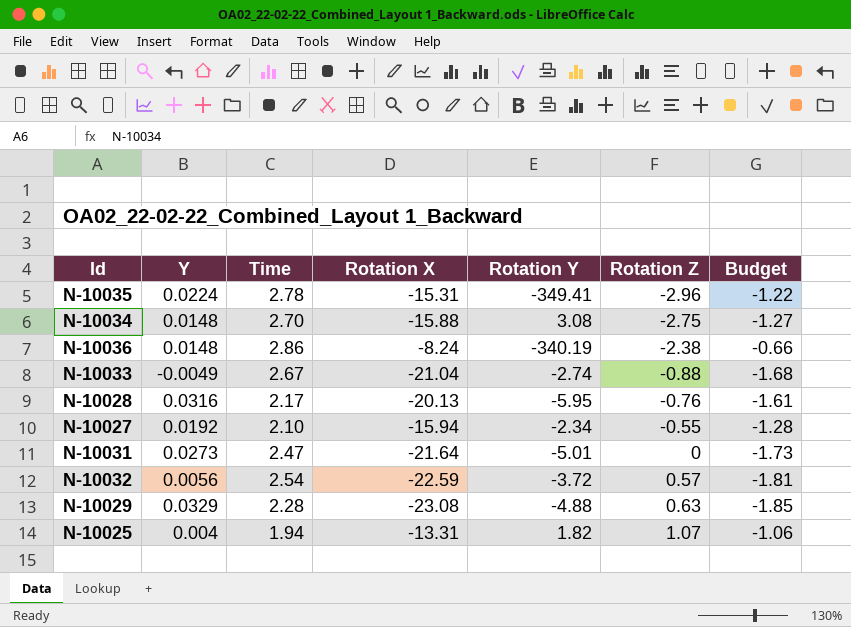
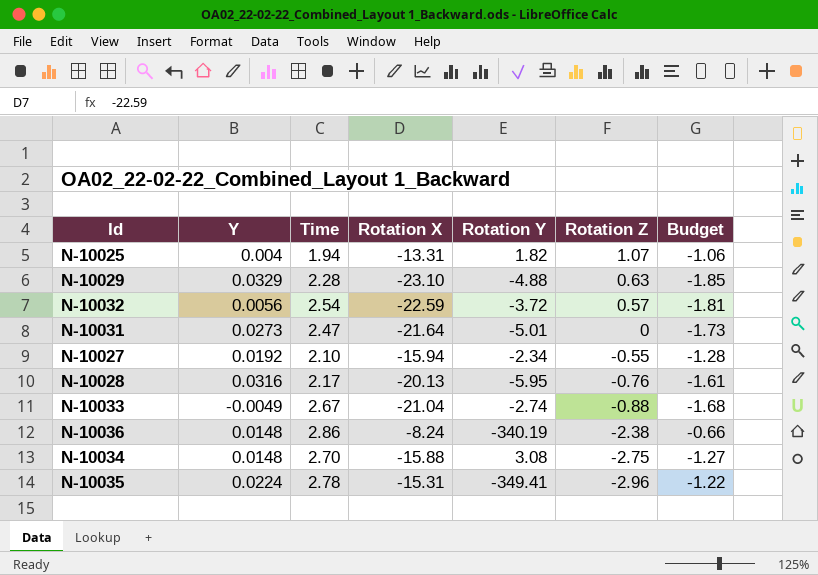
row order: Rotation Z ascending -> Rotation Z descending
N-10029 | Rotation X: -23.08 -> -23.10

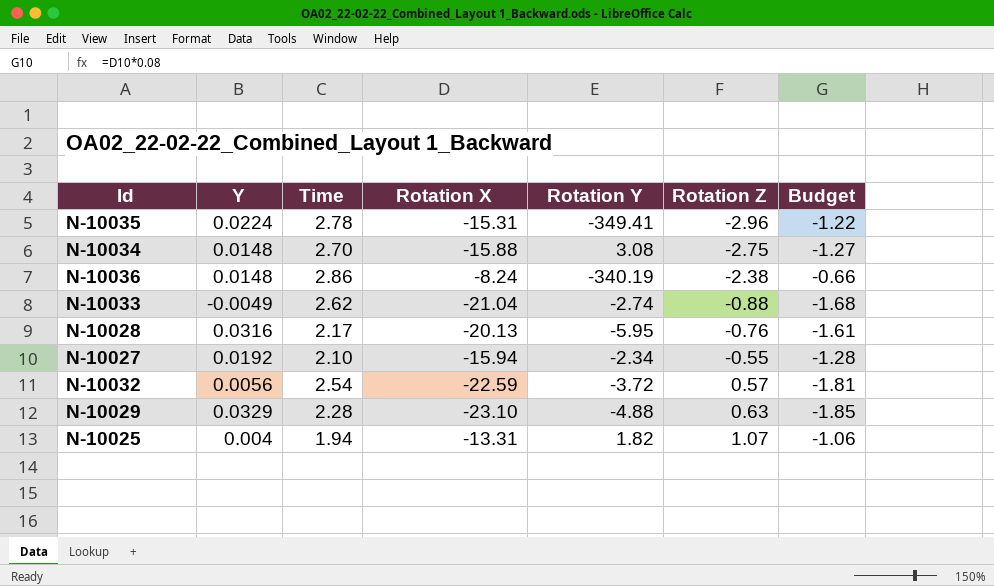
row order: Rotation Z descending -> Rotation Z ascending
row N-10031: 0.0273 | 2.47 | -21.64 | -5.01 | 0 | -1.73 -> none
N-10033 | Time: 2.67 -> 2.62

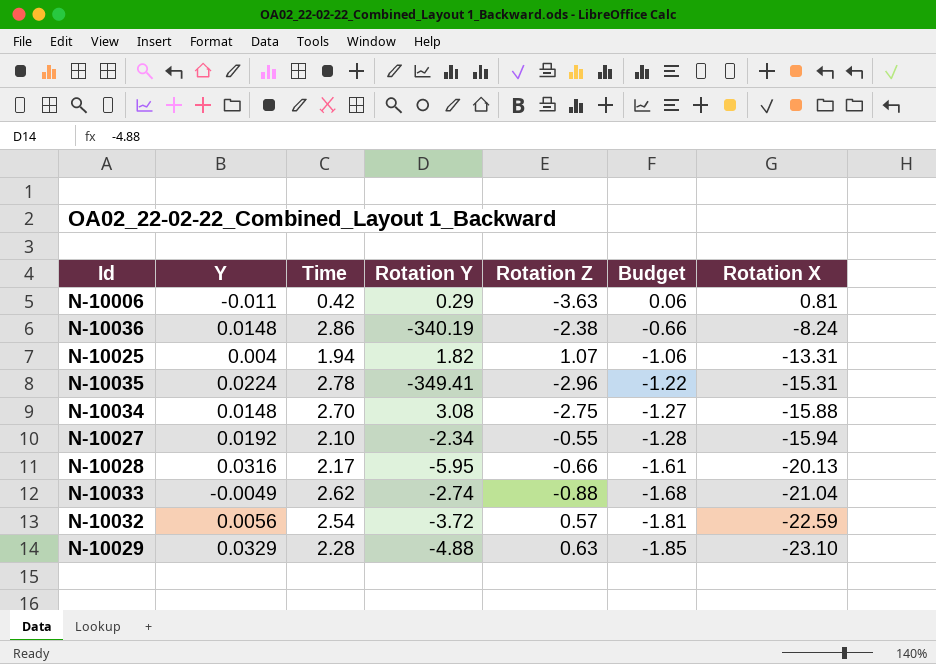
row order: Rotation Z ascending -> Budget descending
column Rotation X | position: 4 -> 7
row N-10006: none -> -0.011 | 0.42 | 0.29 | -3.63 | 0.06 | 0.81
N-10028 | Rotation Z: -0.76 -> -0.66

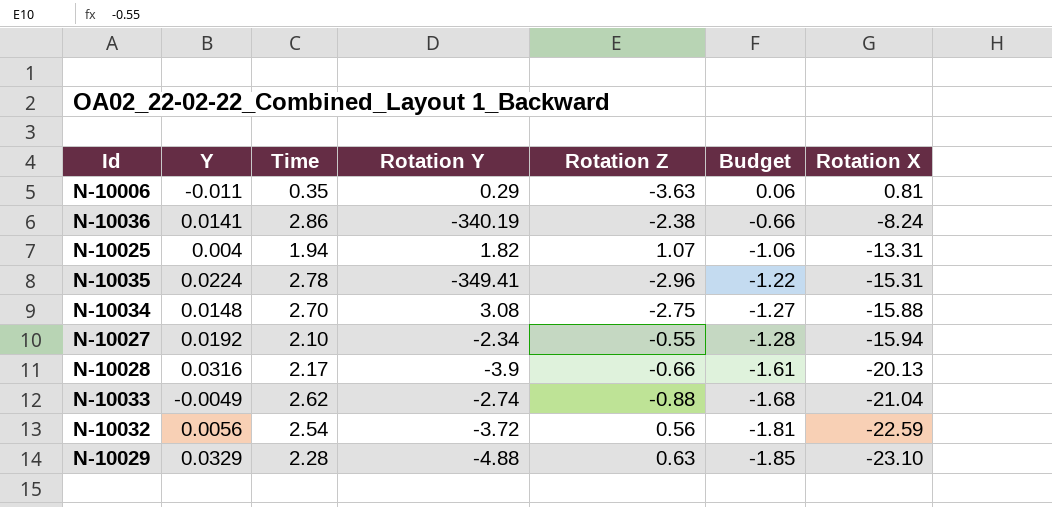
N-10006 | Time: 0.42 -> 0.35
N-10036 | Y: 0.0148 -> 0.0141
N-10028 | Rotation Y: -5.95 -> -3.9
N-10032 | Rotation Z: 0.57 -> 0.56

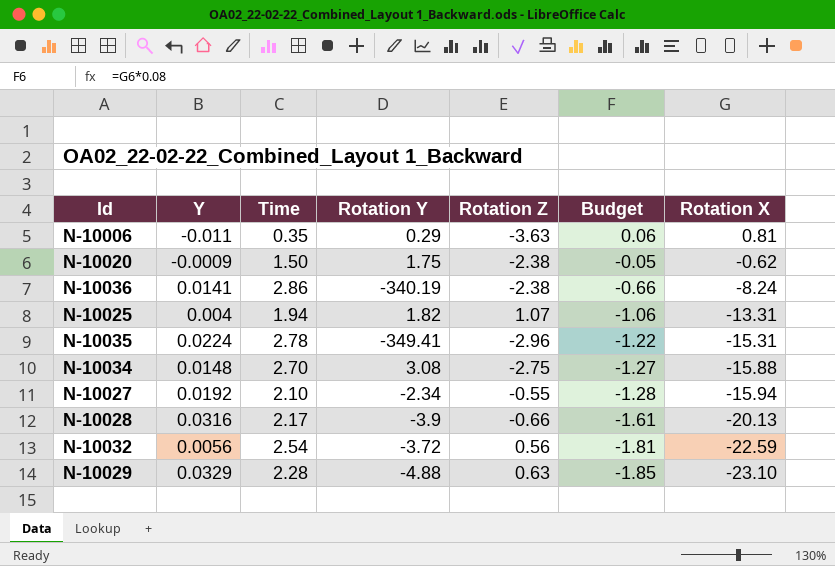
row N-10033: -0.0049 | 2.62 | -2.74 | -0.88 | -1.68 | -21.04 -> none
row N-10020: none -> -0.0009 | 1.50 | 1.75 | -2.38 | -0.05 | -0.62

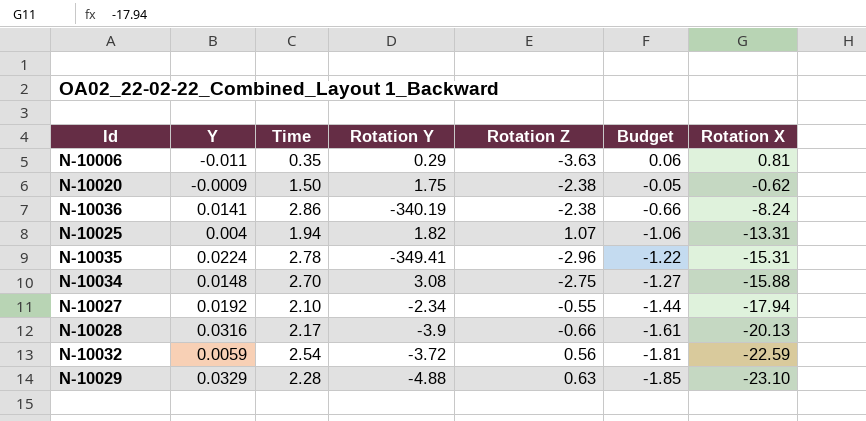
N-10027 | Budget: -1.28 -> -1.44
N-10027 | Rotation X: -15.94 -> -17.94
N-10032 | Y: 0.0056 -> 0.0059

